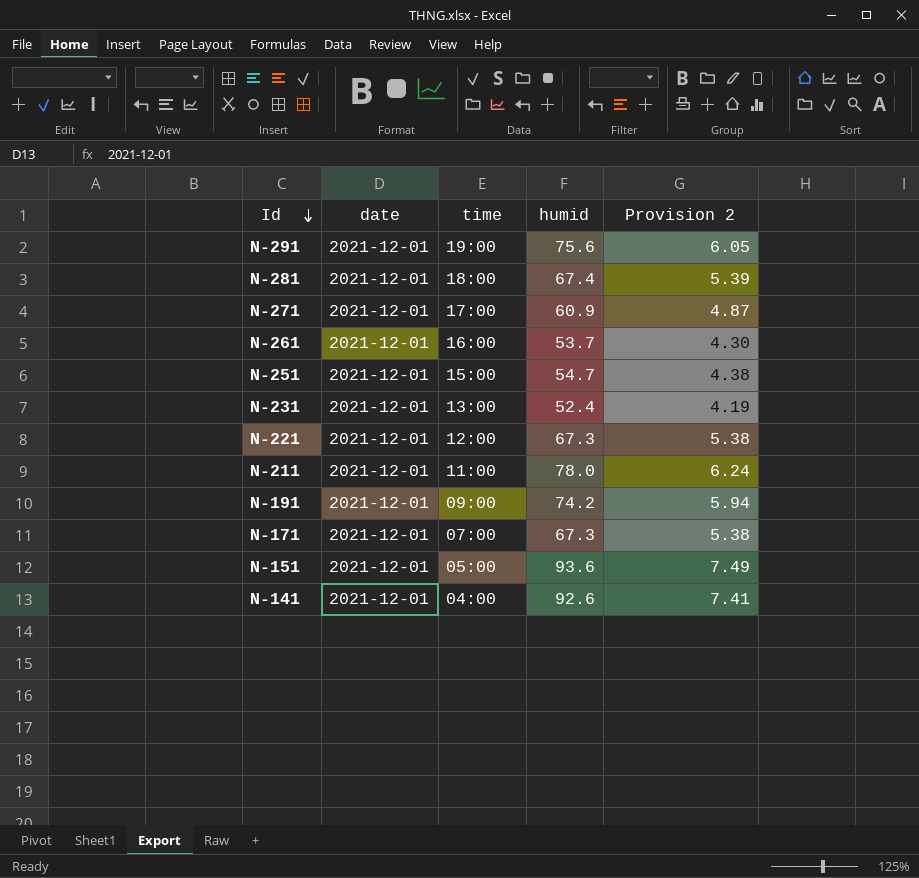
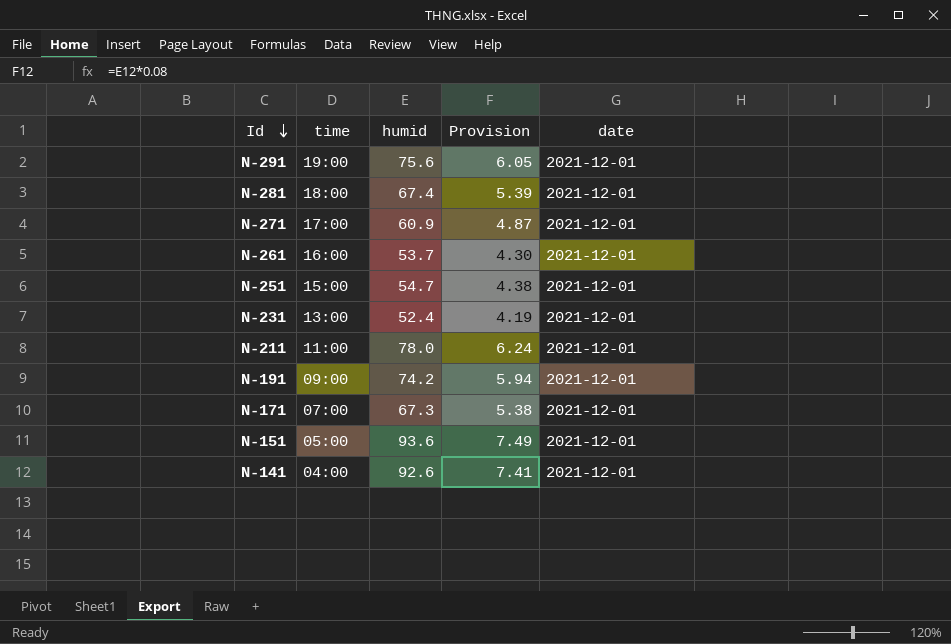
column name: Provision 2 -> Provision
column date | position: 2 -> 5
row N-221: 2021-12-01 | 12:00 | 67.3 | 5.38 -> none

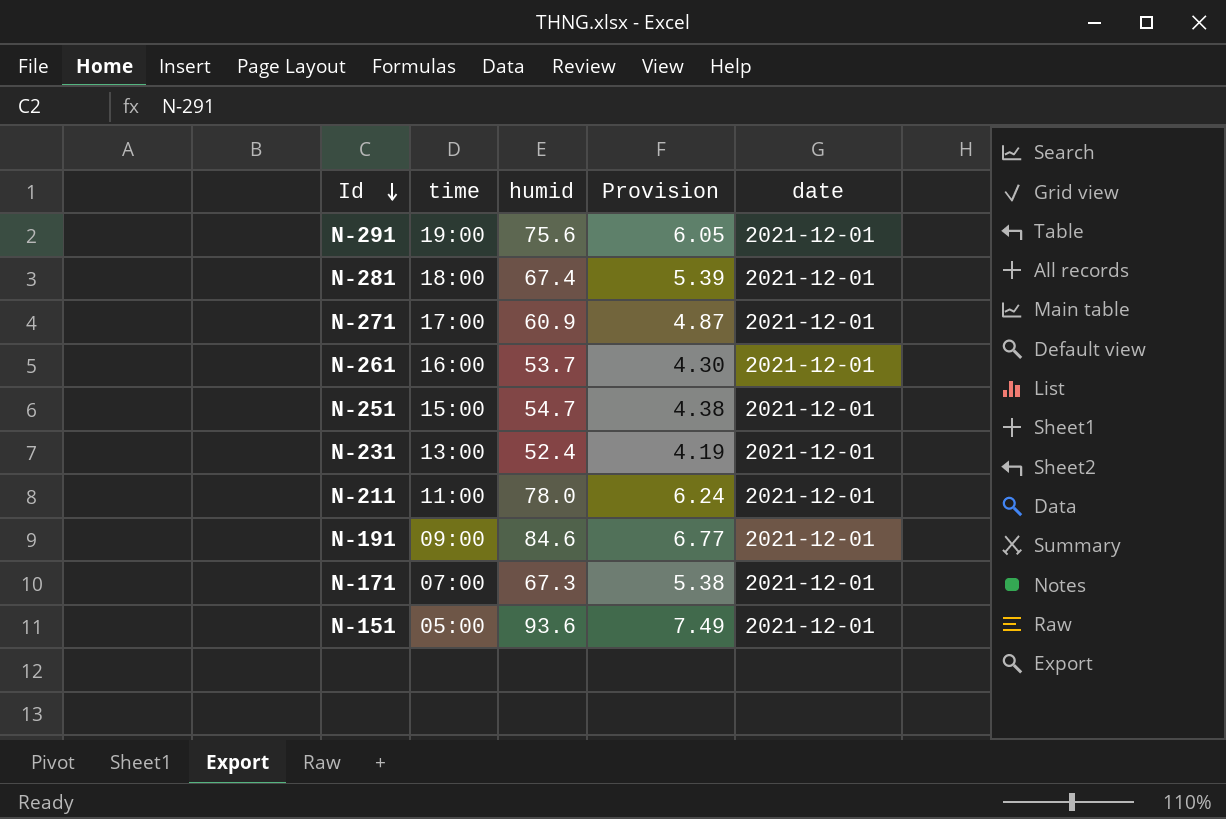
row N-141: 04:00 | 92.6 | 7.41 | 2021-12-01 -> none
N-191 | humid: 74.2 -> 84.6
N-191 | Provision: 5.94 -> 6.77

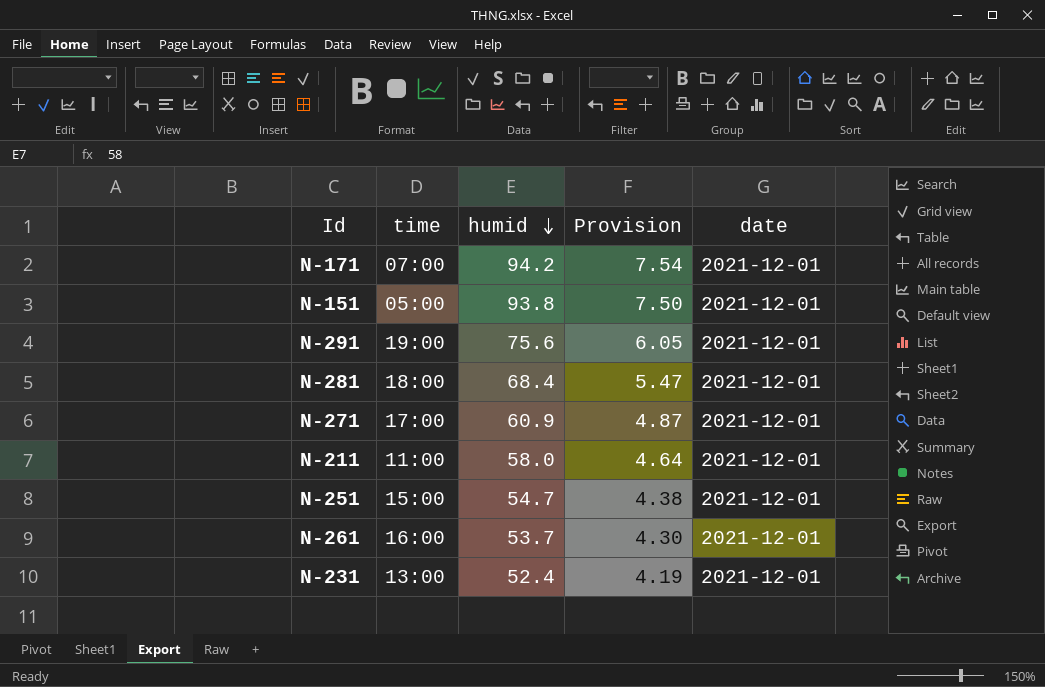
row order: Id descending -> humid descending
row N-191: 09:00 | 84.6 | 6.77 | 2021-12-01 -> none
N-171 | humid: 67.3 -> 94.2
N-171 | Provision: 5.38 -> 7.54
N-151 | humid: 93.6 -> 93.8
N-151 | Provision: 7.49 -> 7.50
N-281 | humid: 67.4 -> 68.4
N-281 | Provision: 5.39 -> 5.47
N-211 | humid: 78.0 -> 58.0
N-211 | Provision: 6.24 -> 4.64

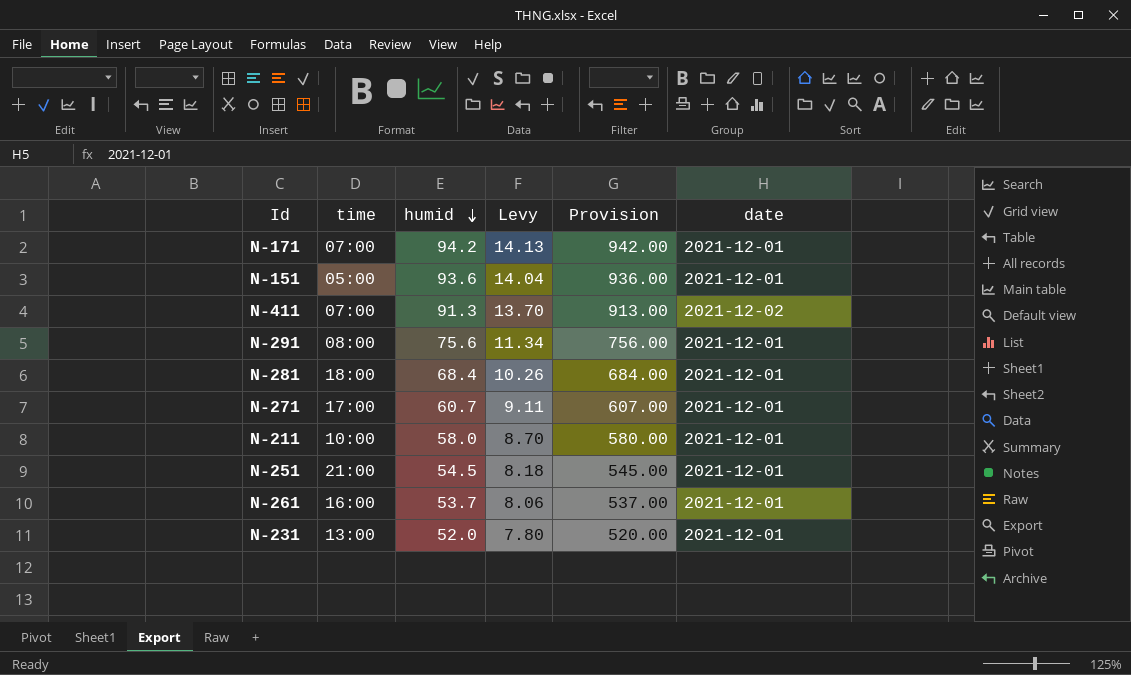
column Levy | formula: none -> [humid] * 0.15
column Provision | formula: [humid] * 0.08 -> [humid] * 10
N-151 | humid: 93.8 -> 93.6
row N-411: none -> 07:00 | 91.3 | 13.70 | 913.00 | 2021-12-02
N-291 | time: 19:00 -> 08:00
N-271 | humid: 60.9 -> 60.7
N-211 | time: 11:00 -> 10:00
N-251 | time: 15:00 -> 21:00
N-251 | humid: 54.7 -> 54.5
N-231 | humid: 52.4 -> 52.0

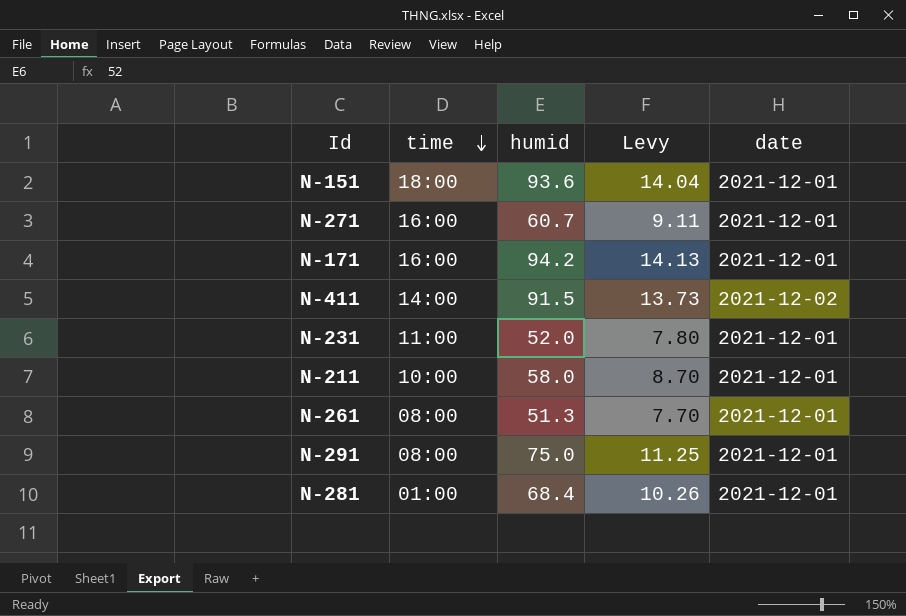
row order: humid descending -> time descending
column Provision | formula: [humid] * 10 -> none
row N-251: 21:00 | 54.5 | 8.18 | 545.00 | 2021-12-01 -> none
N-151 | time: 05:00 -> 18:00
N-271 | time: 17:00 -> 16:00
N-171 | time: 07:00 -> 16:00
N-411 | time: 07:00 -> 14:00
N-411 | humid: 91.3 -> 91.5
N-411 | Levy: 13.70 -> 13.73
N-231 | time: 13:00 -> 11:00
N-261 | time: 16:00 -> 08:00
N-261 | humid: 53.7 -> 51.3
N-261 | Levy: 8.06 -> 7.70
N-291 | humid: 75.6 -> 75.0
N-291 | Levy: 11.34 -> 11.25
N-281 | time: 18:00 -> 01:00

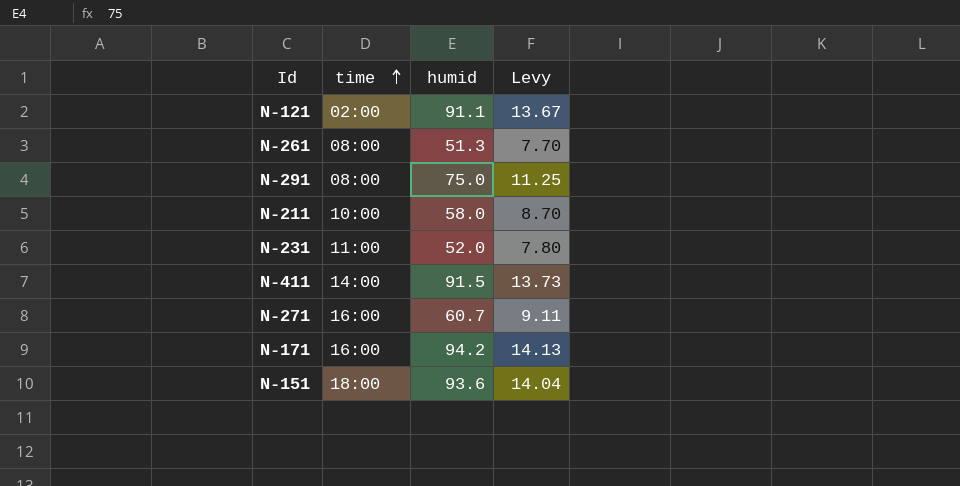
row order: time descending -> time ascending
column date | position: 5 -> none
row N-281: 01:00 | 68.4 | 10.26 | 2021-12-01 -> none
row N-121: none -> 02:00 | 91.1 | 13.67

